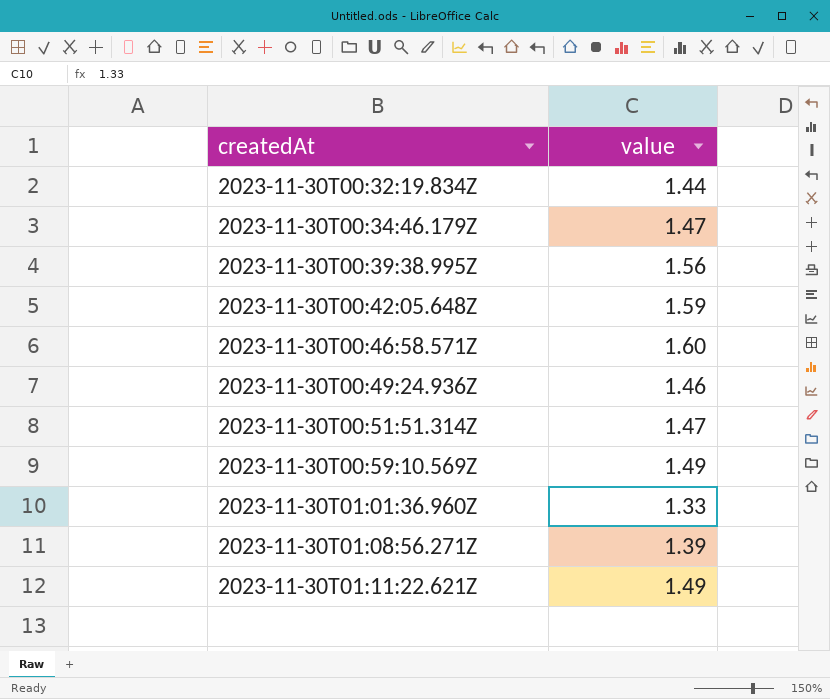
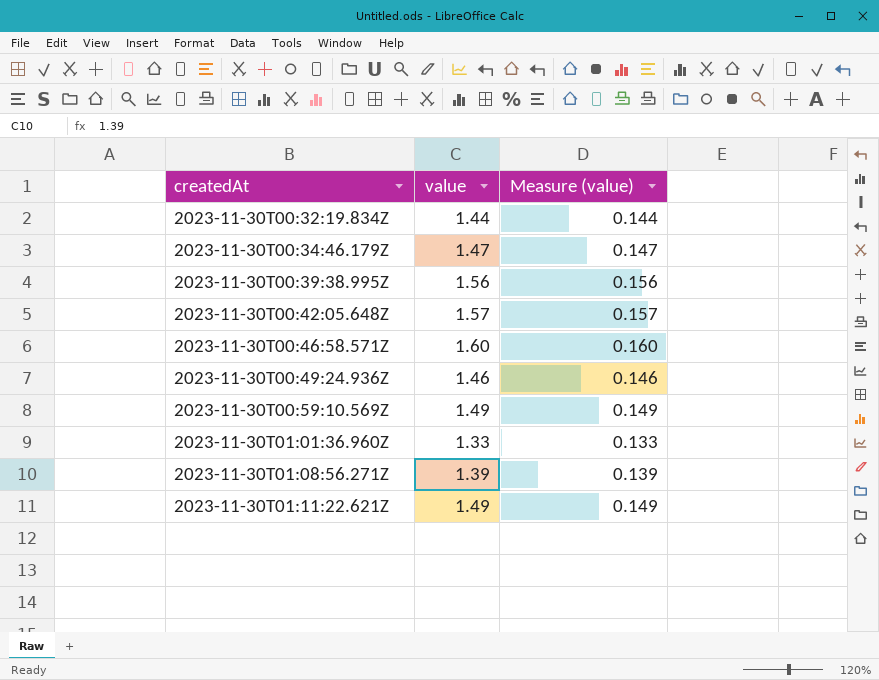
column Measure (value) | formula: none -> [value] * 0.1
row 2023-11-30T00:51:51.314Z: 1.47 -> none
2023-11-30T00:42:05.648Z | value: 1.59 -> 1.57

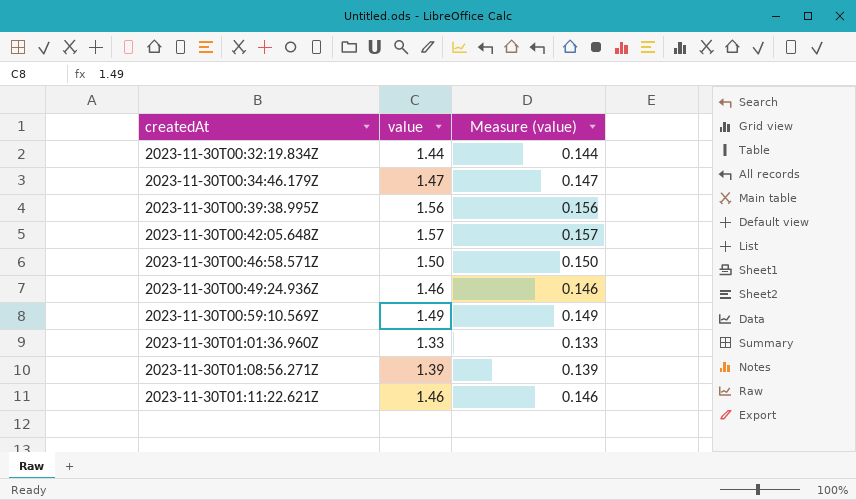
2023-11-30T00:46:58.571Z | value: 1.60 -> 1.50
2023-11-30T00:46:58.571Z | Measure (value): 0.160 -> 0.150
2023-11-30T01:11:22.621Z | value: 1.49 -> 1.46
2023-11-30T01:11:22.621Z | Measure (value): 0.149 -> 0.146

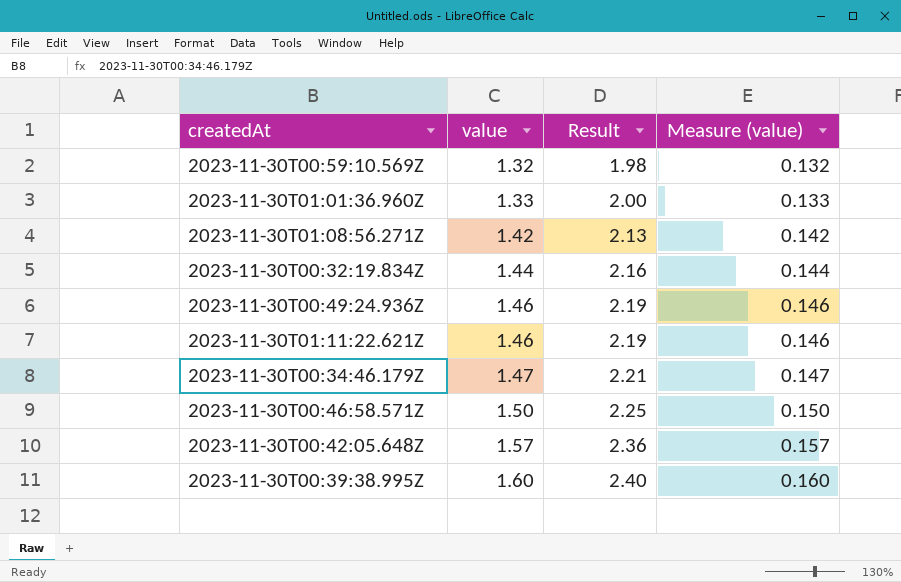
row order: createdAt ascending -> value ascending
column Result | formula: none -> [value] * 1.5
2023-11-30T00:59:10.569Z | value: 1.49 -> 1.32
2023-11-30T00:59:10.569Z | Measure (value): 0.149 -> 0.132
2023-11-30T01:08:56.271Z | value: 1.39 -> 1.42
2023-11-30T01:08:56.271Z | Measure (value): 0.139 -> 0.142
2023-11-30T00:39:38.995Z | value: 1.56 -> 1.60
2023-11-30T00:39:38.995Z | Measure (value): 0.156 -> 0.160

